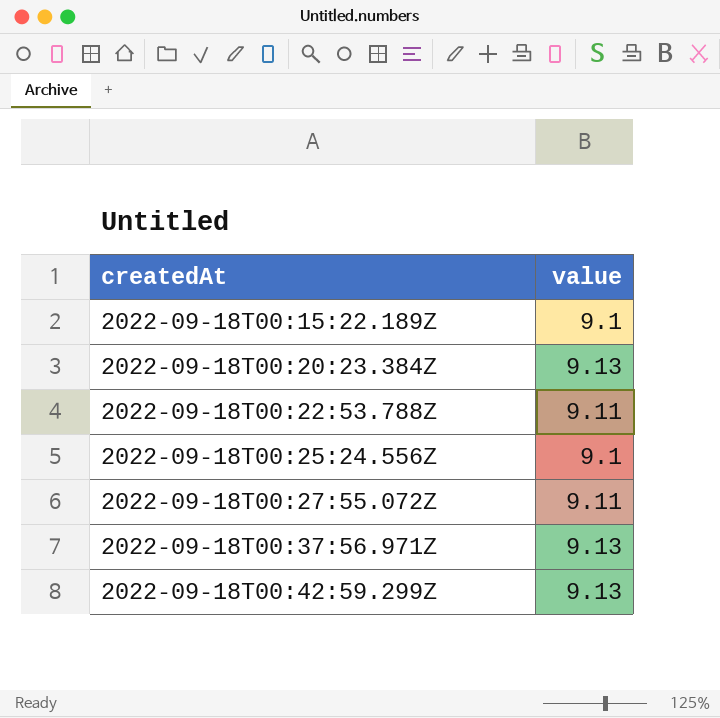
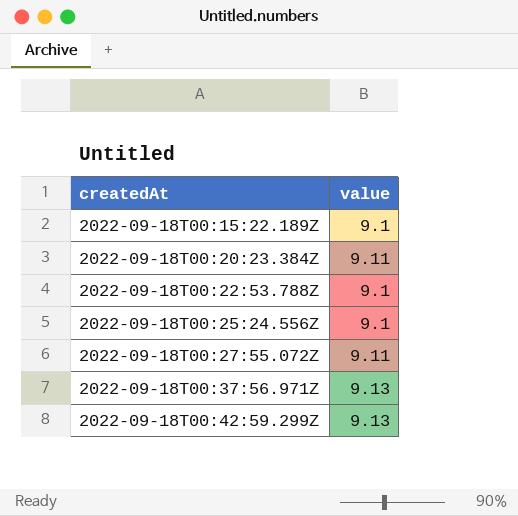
2022-09-18T00:20:23.384Z | value: 9.13 -> 9.11
2022-09-18T00:22:53.788Z | value: 9.11 -> 9.1

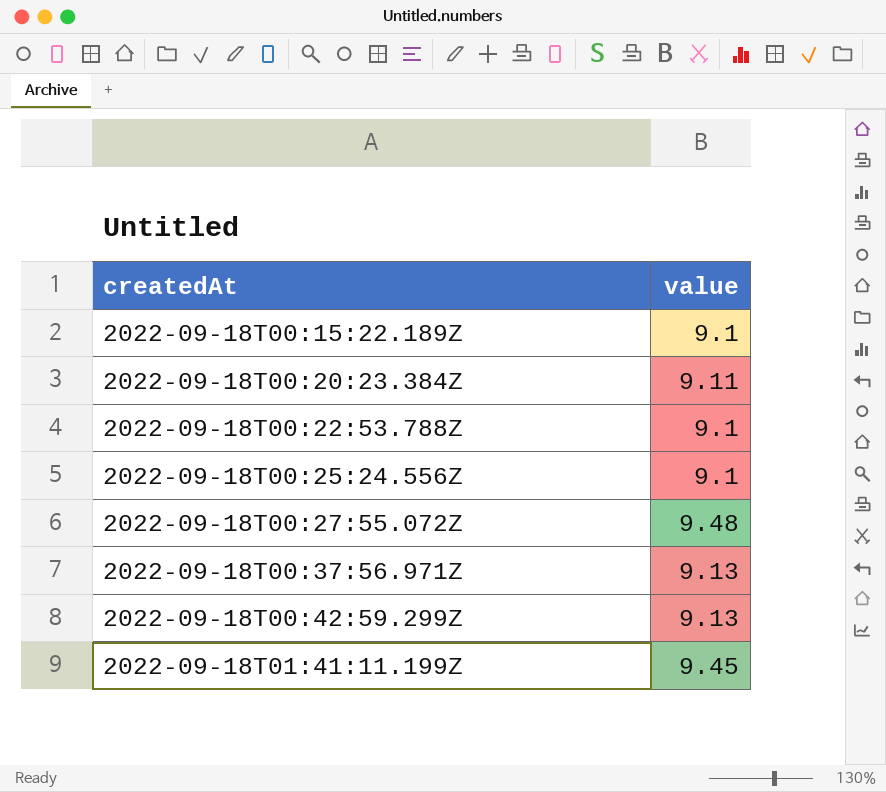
2022-09-18T00:27:55.072Z | value: 9.11 -> 9.48
row 2022-09-18T01:41:11.199Z: none -> 9.45

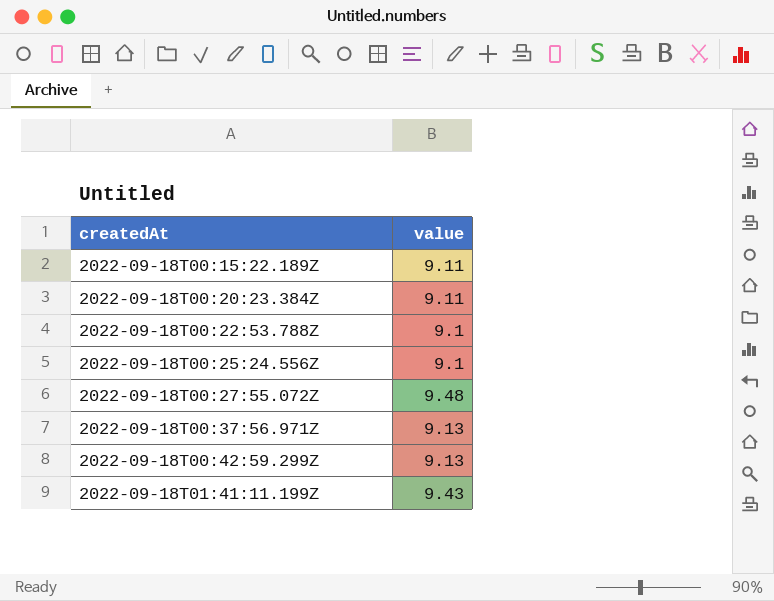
2022-09-18T00:15:22.189Z | value: 9.1 -> 9.11
2022-09-18T01:41:11.199Z | value: 9.45 -> 9.43

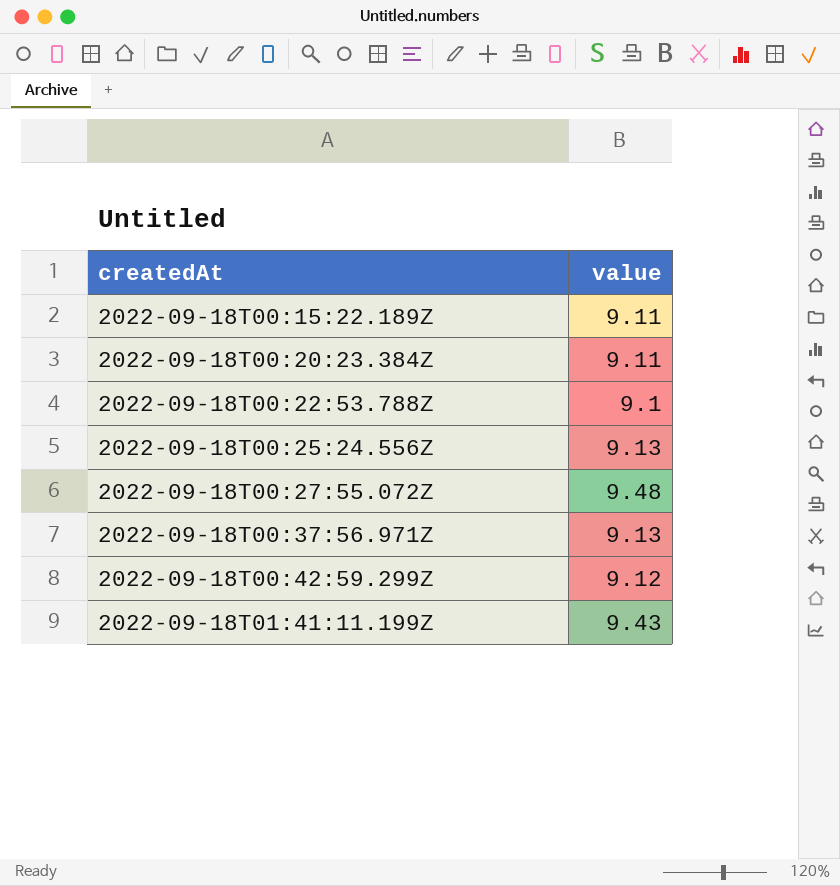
2022-09-18T00:25:24.556Z | value: 9.1 -> 9.13
2022-09-18T00:42:59.299Z | value: 9.13 -> 9.12

